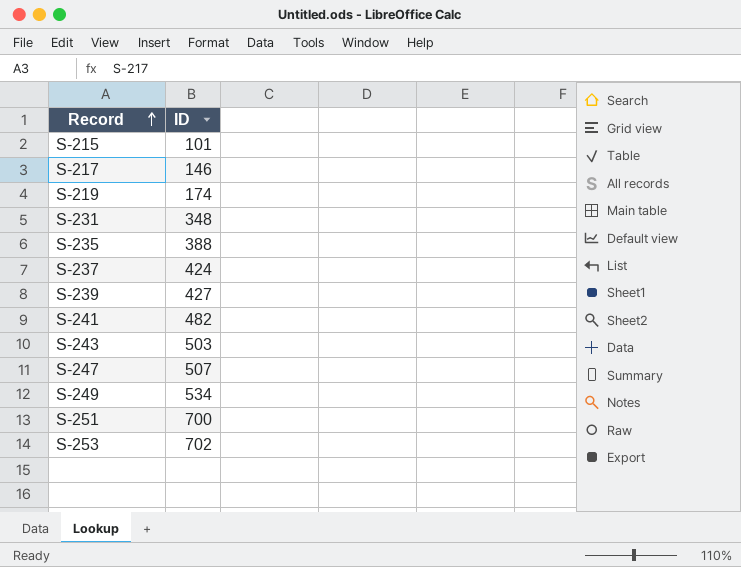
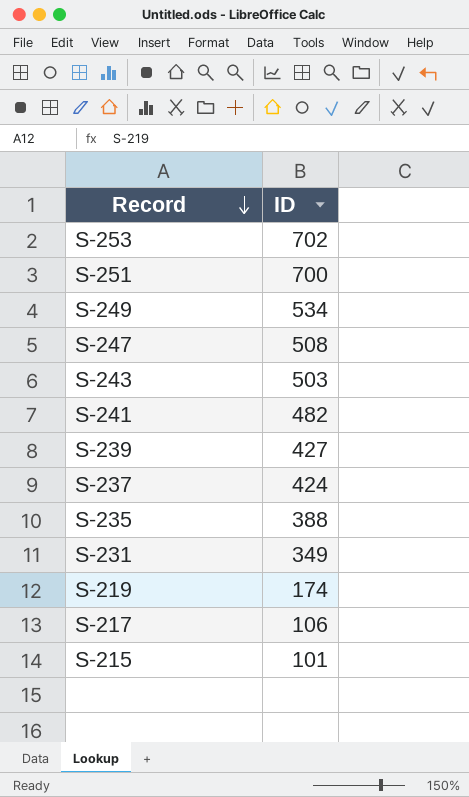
row order: Record ascending -> Record descending
S-247 | ID: 507 -> 508
S-231 | ID: 348 -> 349
S-217 | ID: 146 -> 106

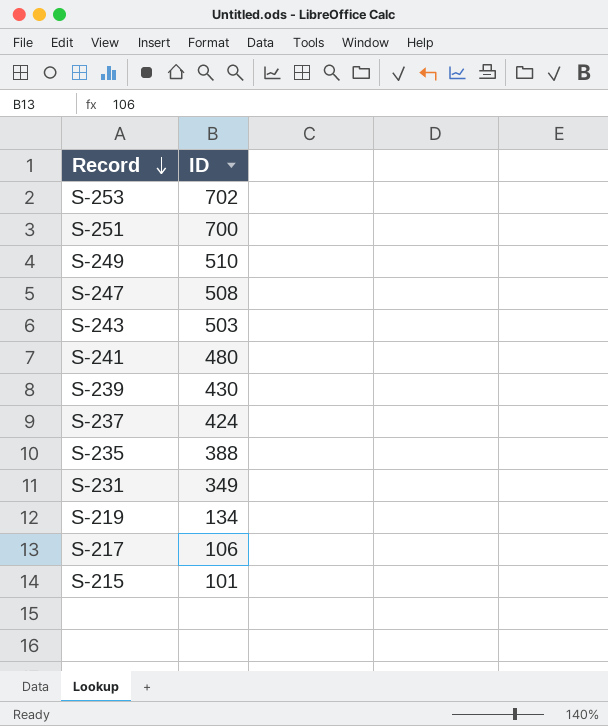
S-249 | ID: 534 -> 510
S-241 | ID: 482 -> 480
S-239 | ID: 427 -> 430
S-219 | ID: 174 -> 134

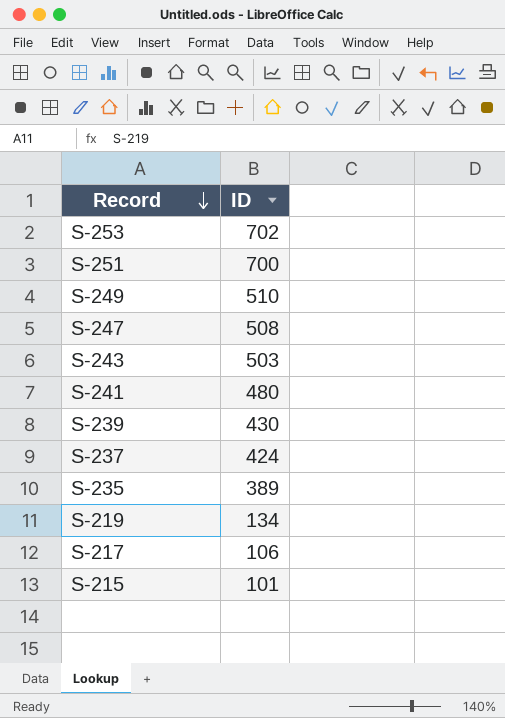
row S-231: 349 -> none
S-235 | ID: 388 -> 389

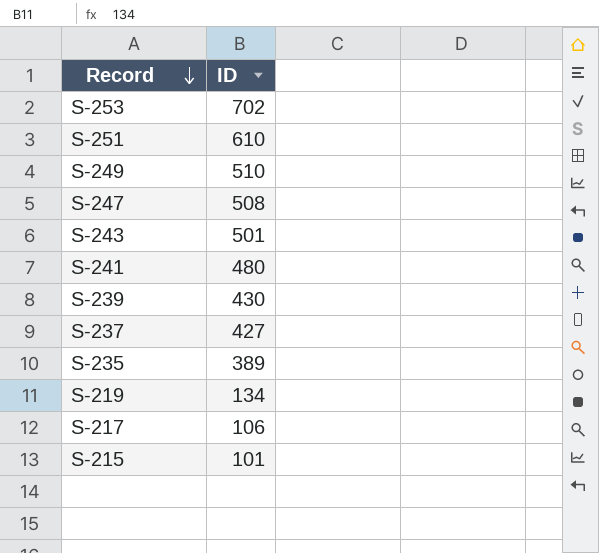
S-251 | ID: 700 -> 610
S-243 | ID: 503 -> 501
S-237 | ID: 424 -> 427

